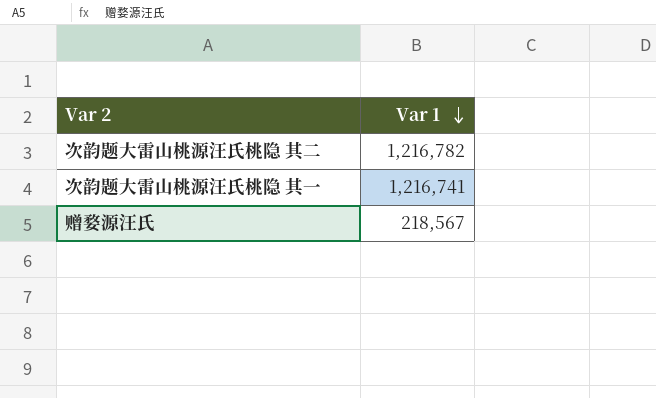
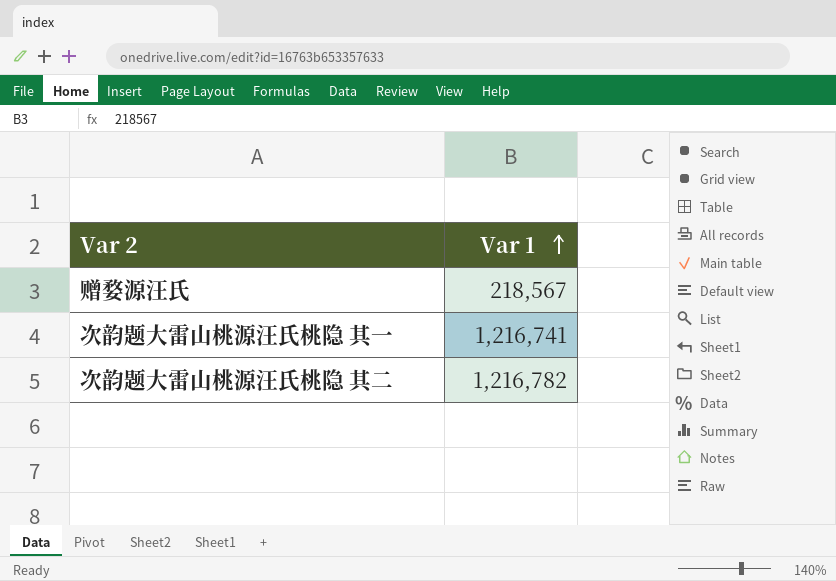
row order: Var 1 descending -> Var 1 ascending

